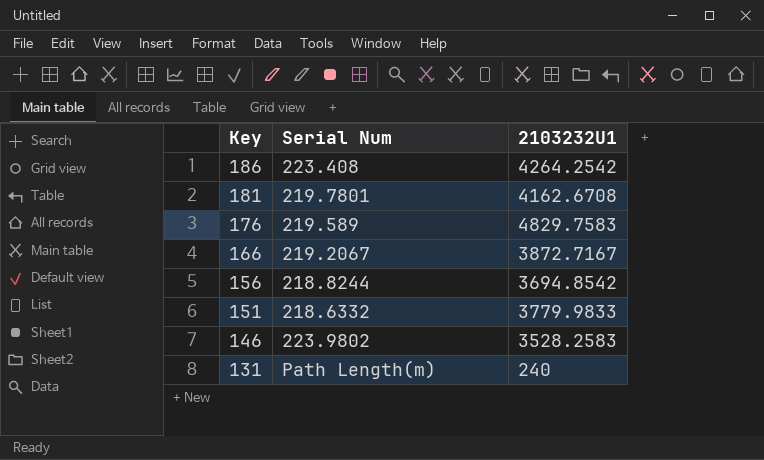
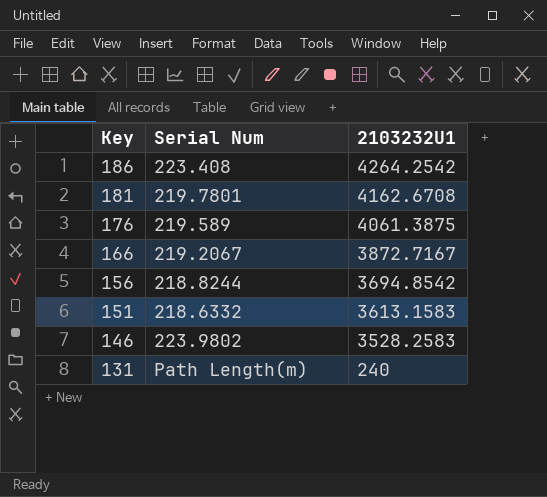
176 | 2103232U1: 4829.7583 -> 4061.3875
151 | 2103232U1: 3779.9833 -> 3613.1583

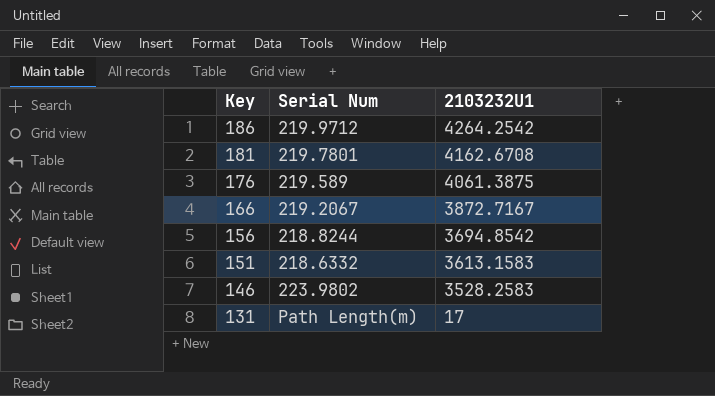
186 | Serial Num: 223.408 -> 219.9712
131 | 2103232U1: 240 -> 17

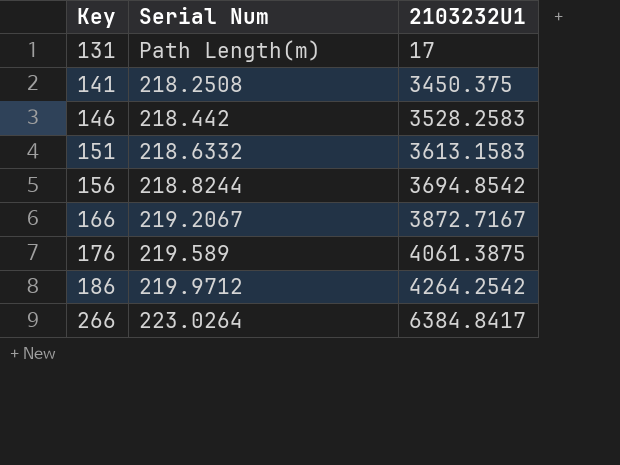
row order: Key descending -> Key ascending
row 181: 219.7801 | 4162.6708 -> none
row 141: none -> 218.2508 | 3450.375
146 | Serial Num: 223.9802 -> 218.442
row 266: none -> 223.0264 | 6384.8417

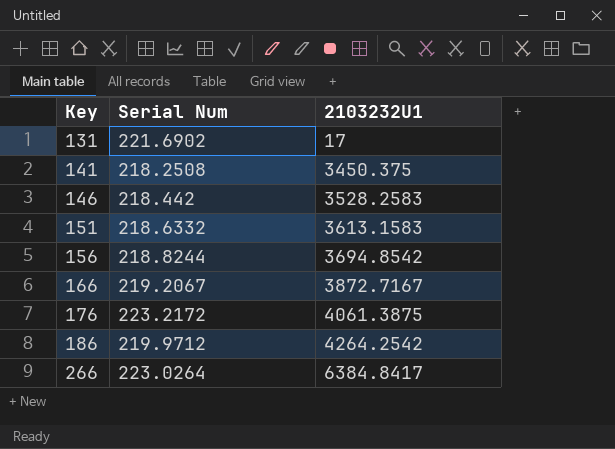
131 | Serial Num: Path Length(m) -> 221.6902
176 | Serial Num: 219.589 -> 223.2172

